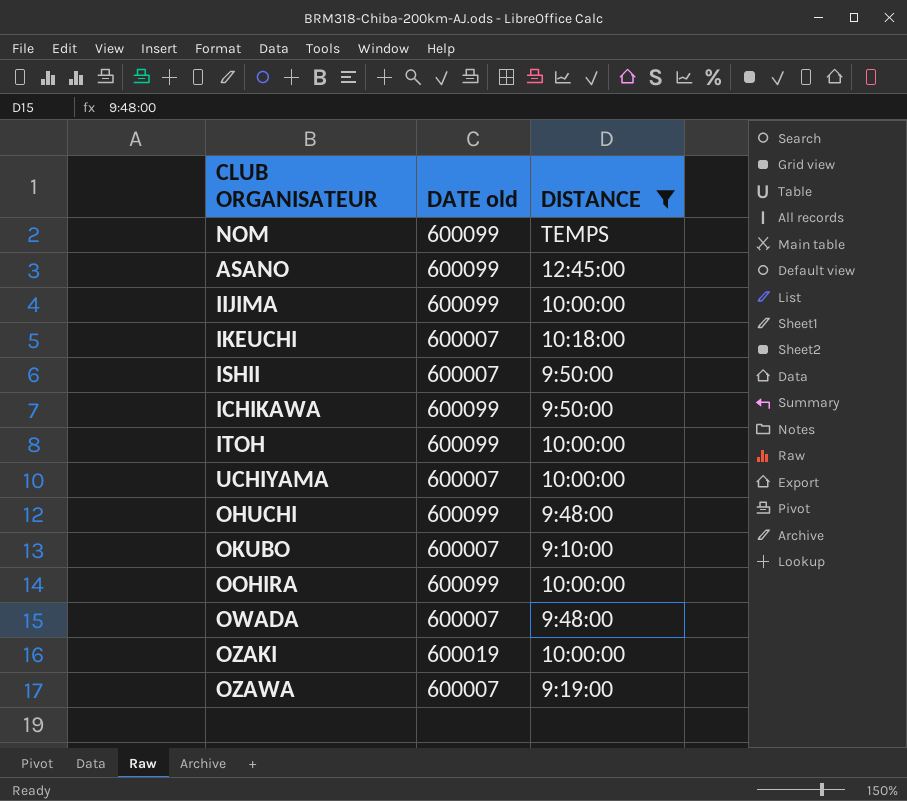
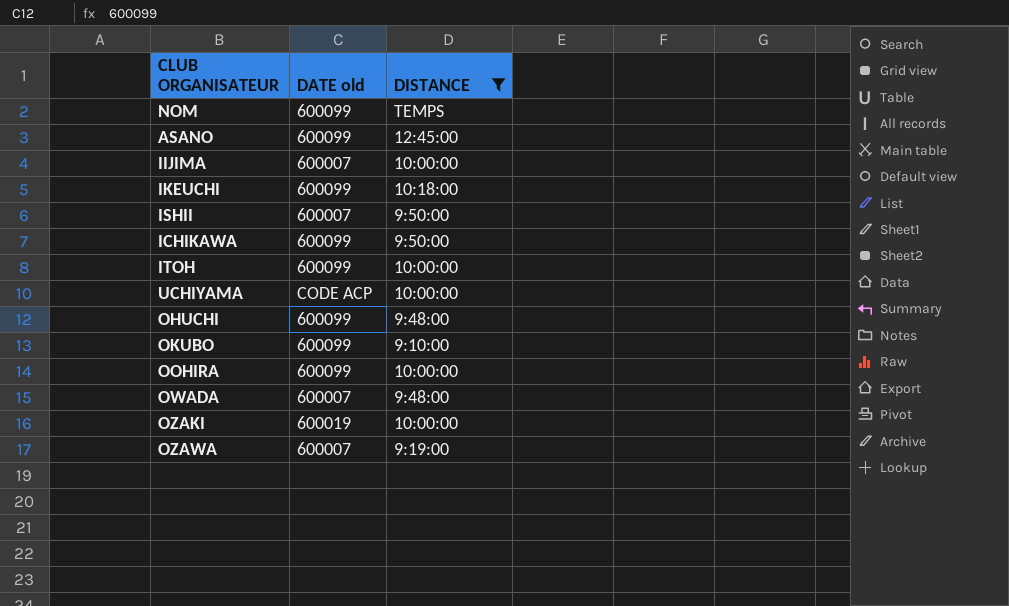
IIJIMA | DATE old: 600099 -> 600007
IKEUCHI | DATE old: 600007 -> 600099
UCHIYAMA | DATE old: 600007 -> CODE ACP
OKUBO | DATE old: 600007 -> 600099

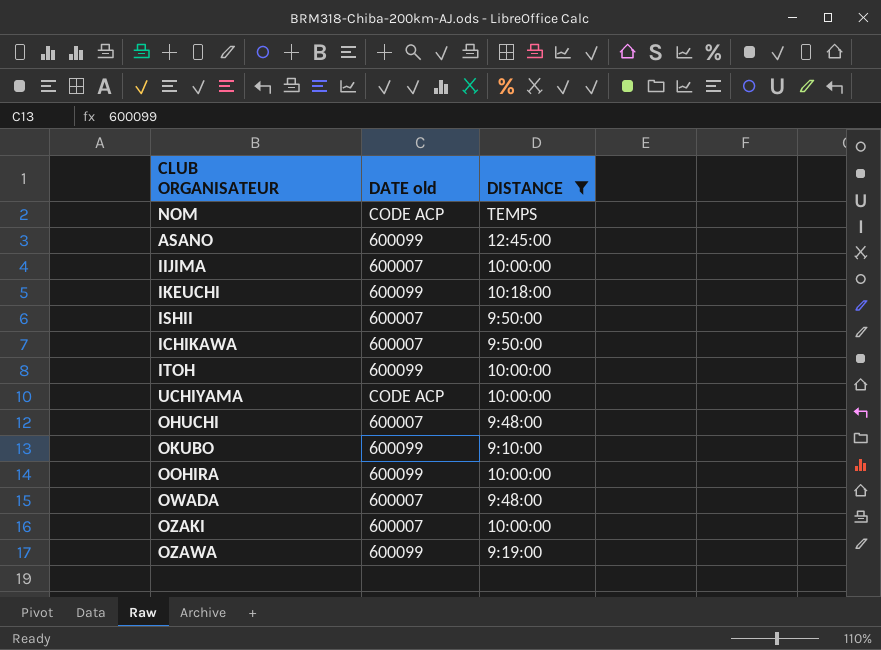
NOM | DATE old: 600099 -> CODE ACP
ICHIKAWA | DATE old: 600099 -> 600007
OHUCHI | DATE old: 600099 -> 600007
OZAKI | DATE old: 600019 -> 600007
OZAWA | DATE old: 600007 -> 600099

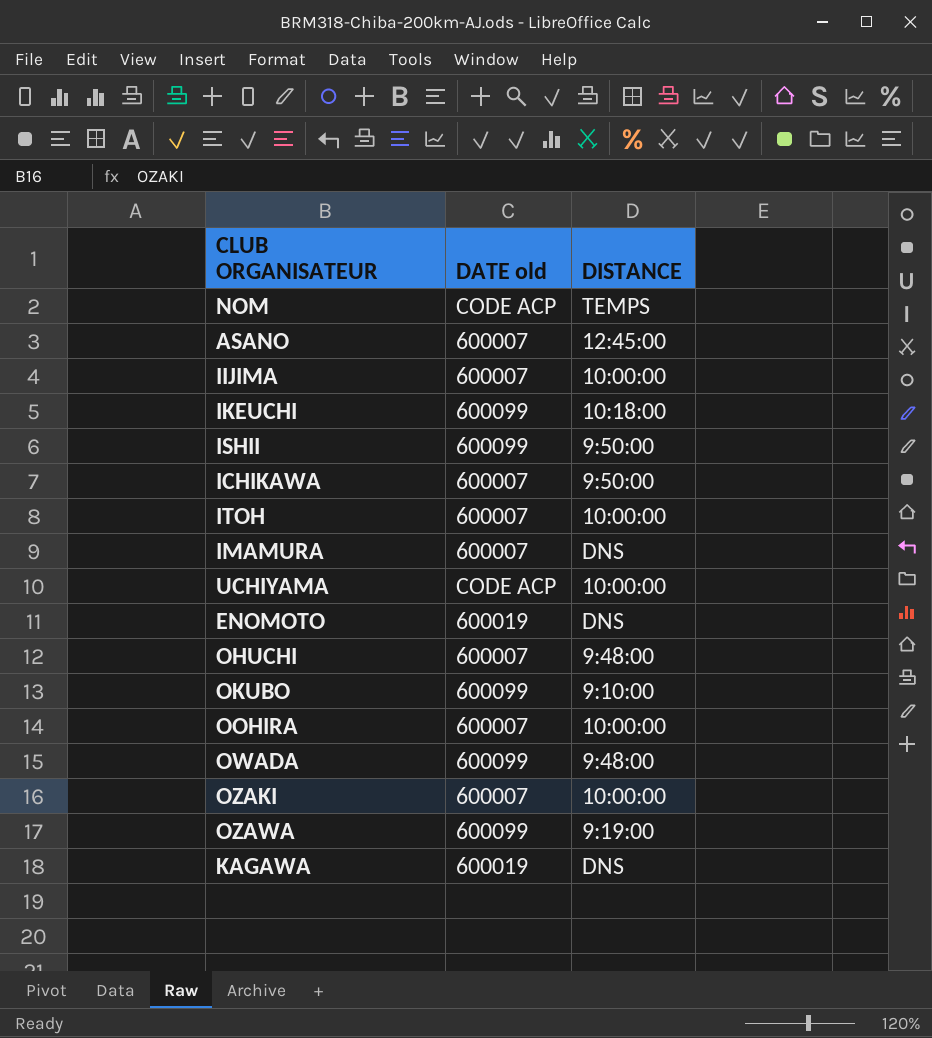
filter: DISTANCE != DNS -> none
ASANO | DATE old: 600099 -> 600007
ISHII | DATE old: 600007 -> 600099
ITOH | DATE old: 600099 -> 600007
OOHIRA | DATE old: 600099 -> 600007
OWADA | DATE old: 600007 -> 600099

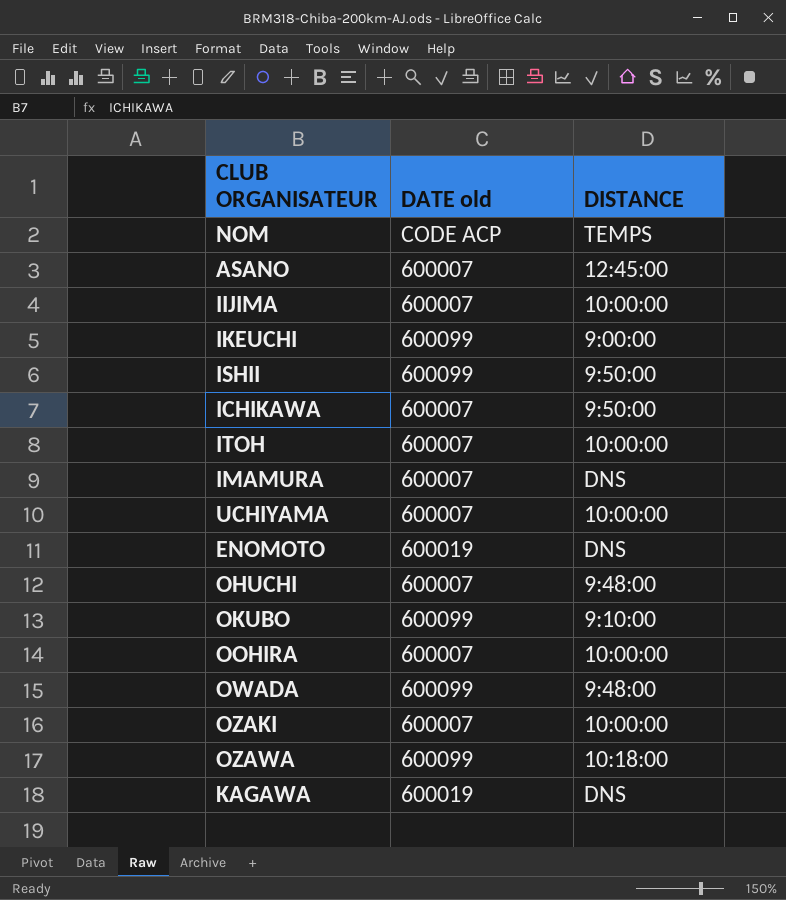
IKEUCHI | DISTANCE: 10:18:00 -> 9:00:00
UCHIYAMA | DATE old: CODE ACP -> 600007
OZAWA | DISTANCE: 9:19:00 -> 10:18:00

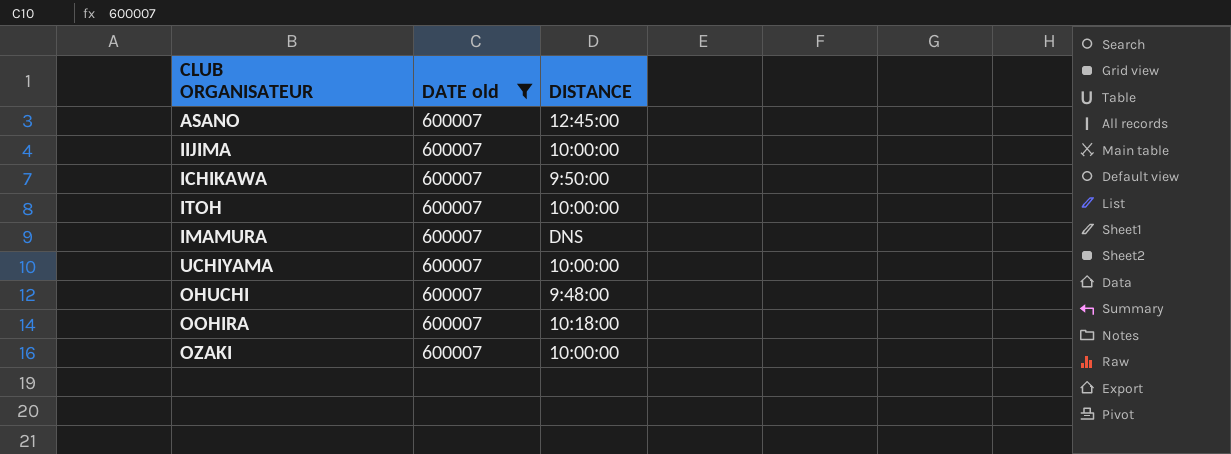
filter: none -> DATE old = 600007
OOHIRA | DISTANCE: 10:00:00 -> 10:18:00

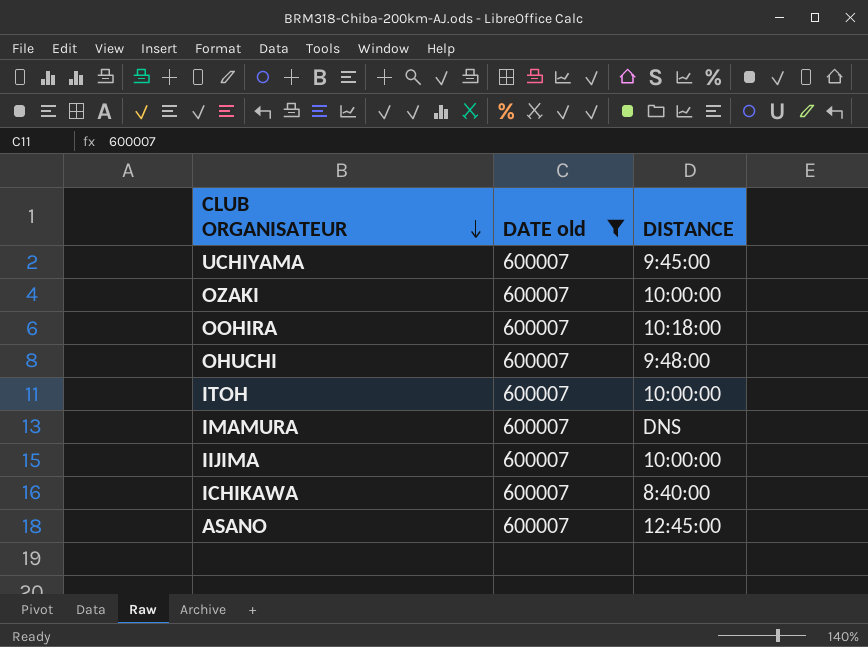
row order: none -> CLUB ORGANISATEUR descending
UCHIYAMA | DISTANCE: 10:00:00 -> 9:45:00
ICHIKAWA | DISTANCE: 9:50:00 -> 8:40:00

